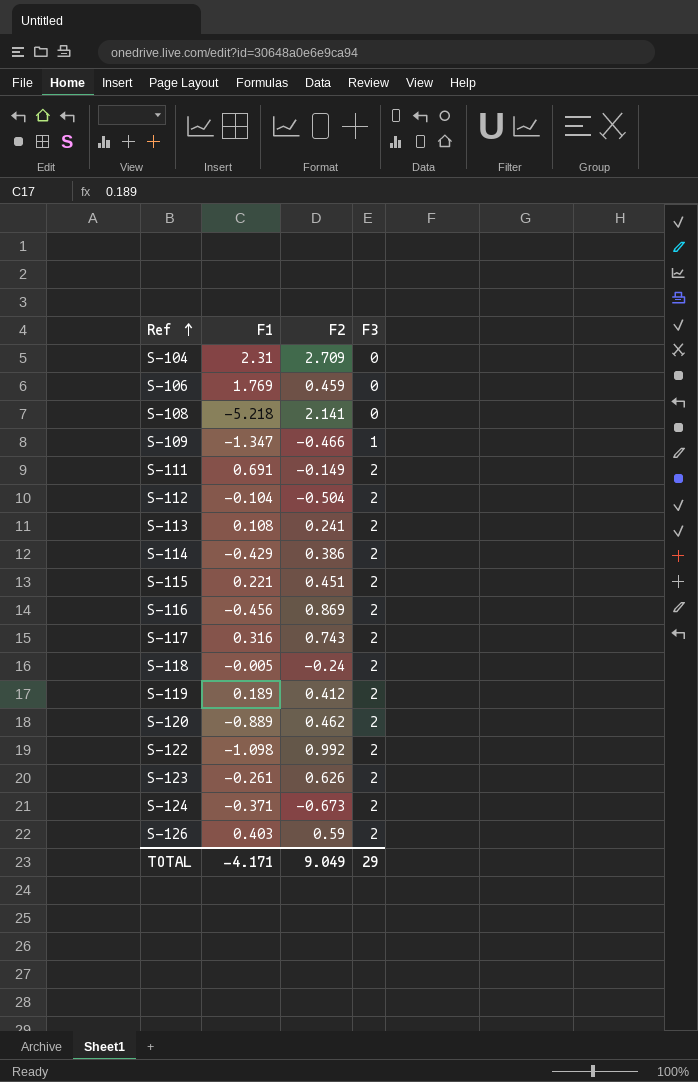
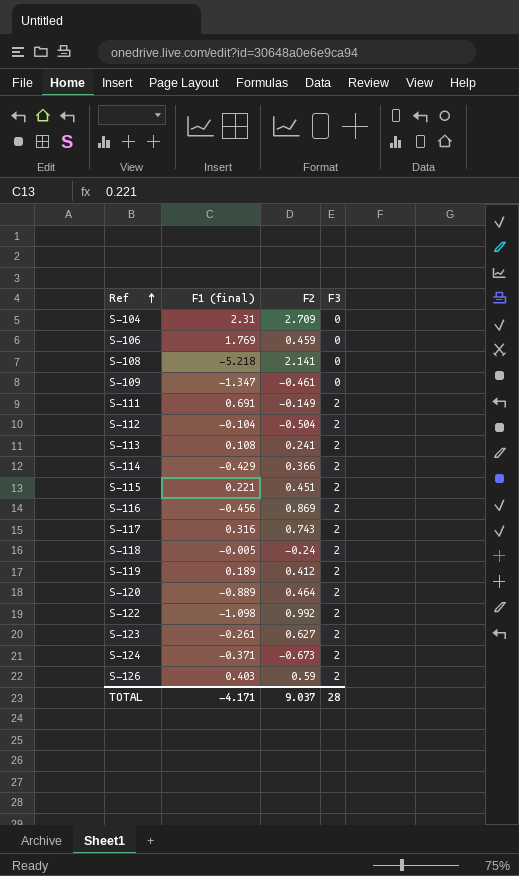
column name: F1 -> F1 (final)
S-109 | F2: -0.466 -> -0.461
S-109 | F3: 1 -> 0
S-114 | F2: 0.386 -> 0.366
S-120 | F2: 0.462 -> 0.464
S-123 | F2: 0.626 -> 0.627
TOTAL | F2: 9.049 -> 9.037
TOTAL | F3: 29 -> 28

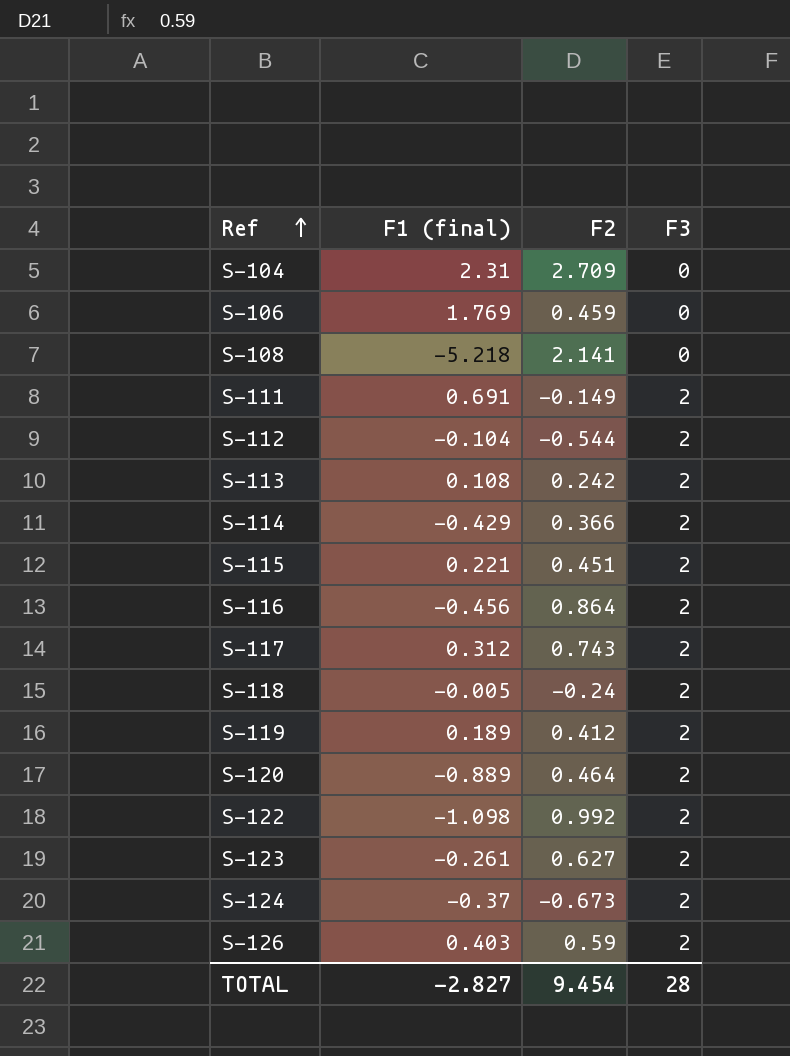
row S-109: -1.347 | -0.461 | 0 -> none
S-112 | F2: -0.504 -> -0.544
S-113 | F2: 0.241 -> 0.242
S-116 | F2: 0.869 -> 0.864
S-117 | F1 (final): 0.316 -> 0.312
S-124 | F1 (final): -0.371 -> -0.37
TOTAL | F1 (final): -4.171 -> -2.827
TOTAL | F2: 9.037 -> 9.454

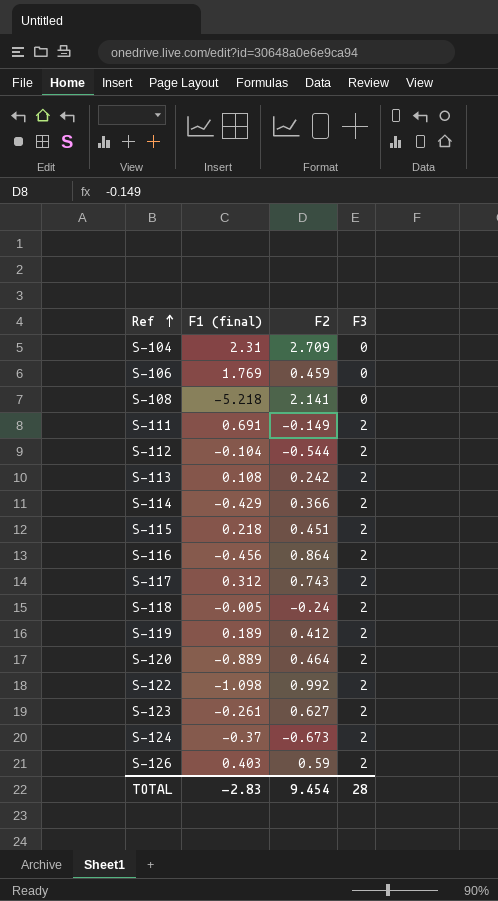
S-115 | F1 (final): 0.221 -> 0.218
TOTAL | F1 (final): -2.827 -> -2.83

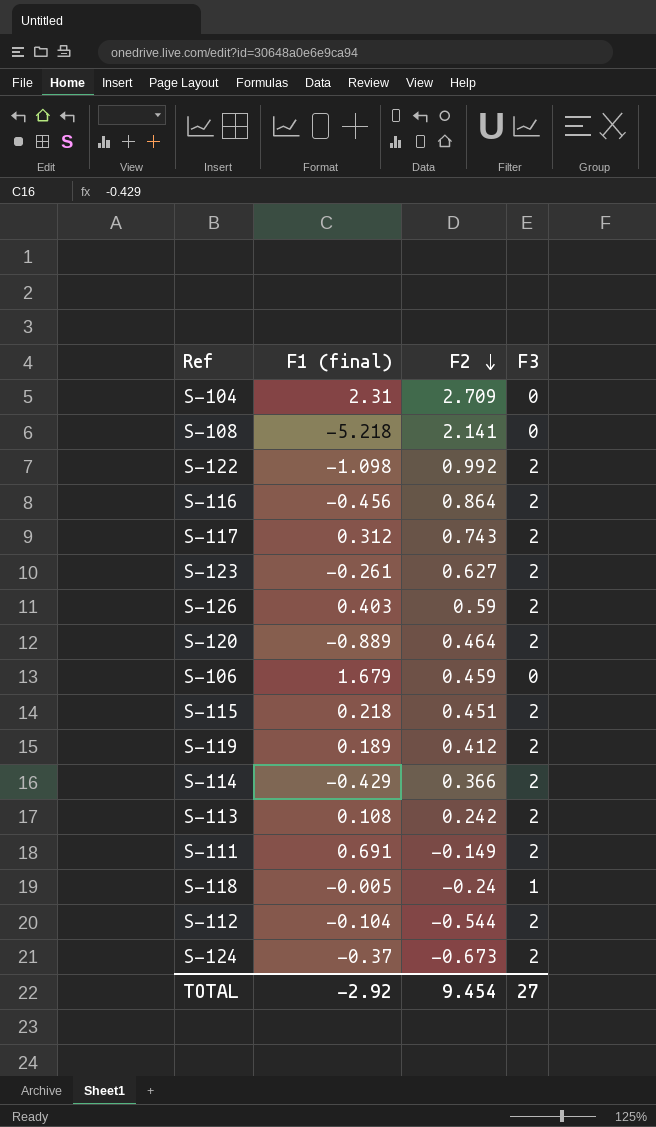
row order: Ref ascending -> F2 descending
S-106 | F1 (final): 1.769 -> 1.679
S-118 | F3: 2 -> 1
TOTAL | F1 (final): -2.83 -> -2.92
TOTAL | F3: 28 -> 27

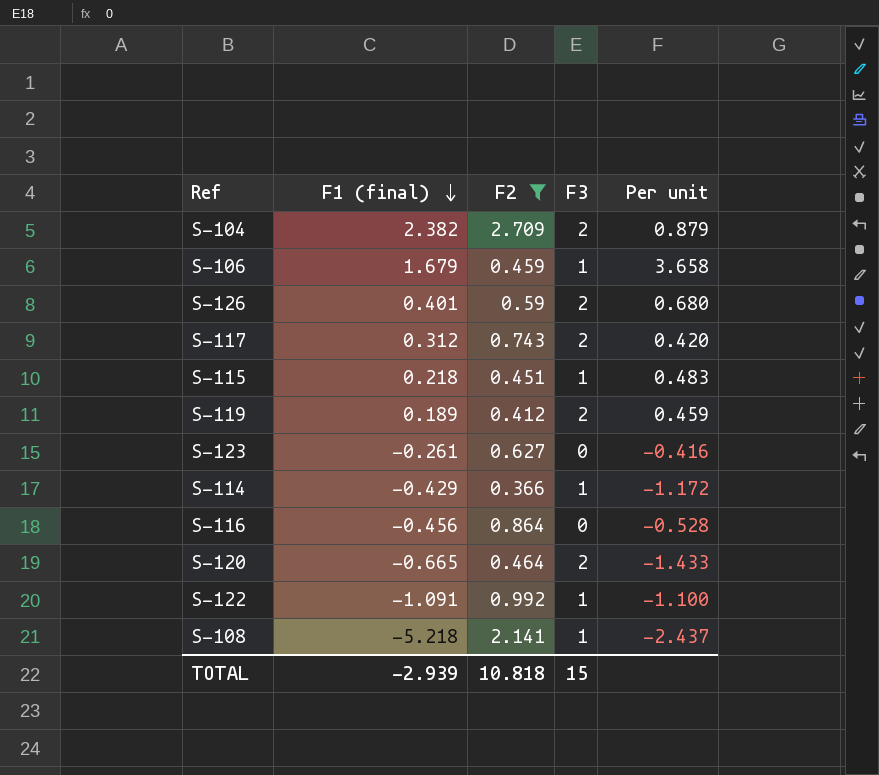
filter: none -> F2 >= 0.366
row order: F2 descending -> F1 (final) descending
column Per unit | formula: none -> [F1 (final)] / [F2]
S-104 | F1 (final): 2.31 -> 2.382
S-104 | F3: 0 -> 2
S-106 | F3: 0 -> 1
S-126 | F1 (final): 0.403 -> 0.401
S-115 | F3: 2 -> 1
S-123 | F3: 2 -> 0
S-114 | F3: 2 -> 1
S-116 | F3: 2 -> 0
S-120 | F1 (final): -0.889 -> -0.665
S-122 | F1 (final): -1.098 -> -1.091
S-122 | F3: 2 -> 1
S-108 | F3: 0 -> 1
TOTAL | F1 (final): -2.92 -> -2.939
TOTAL | F2: 9.454 -> 10.818
TOTAL | F3: 27 -> 15

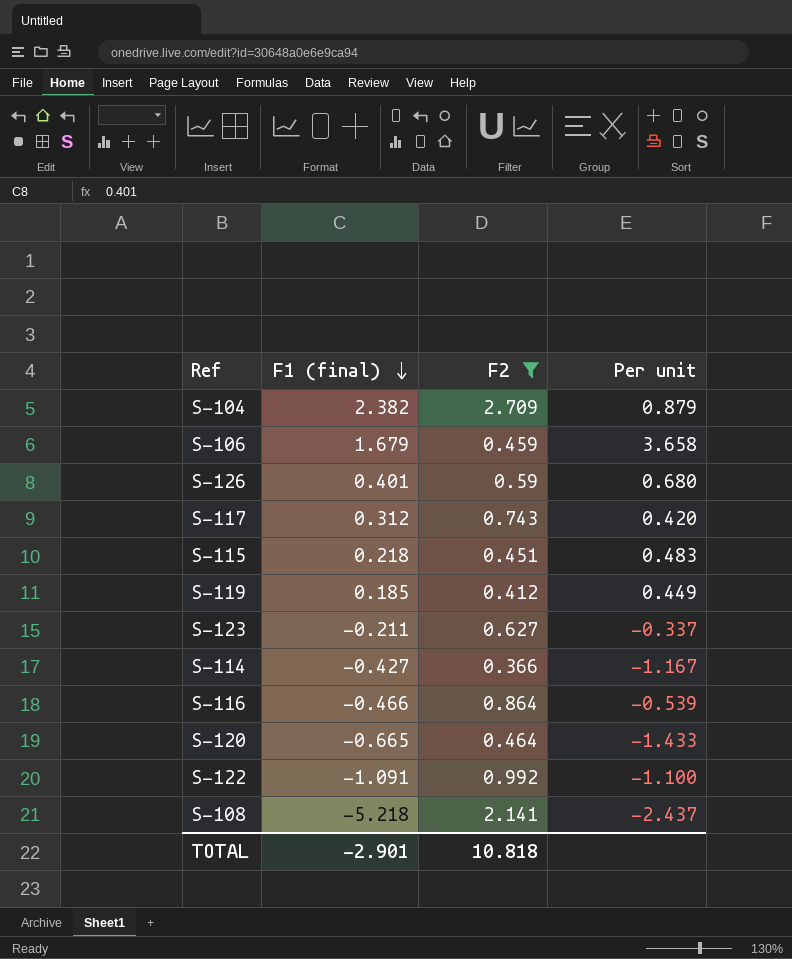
column F3 | position: 4 -> none
S-119 | F1 (final): 0.189 -> 0.185
S-119 | Per unit: 0.459 -> 0.449
S-123 | F1 (final): -0.261 -> -0.211
S-123 | Per unit: -0.416 -> -0.337
S-114 | F1 (final): -0.429 -> -0.427
S-114 | Per unit: -1.172 -> -1.167
S-116 | F1 (final): -0.456 -> -0.466
S-116 | Per unit: -0.528 -> -0.539
TOTAL | F1 (final): -2.939 -> -2.901

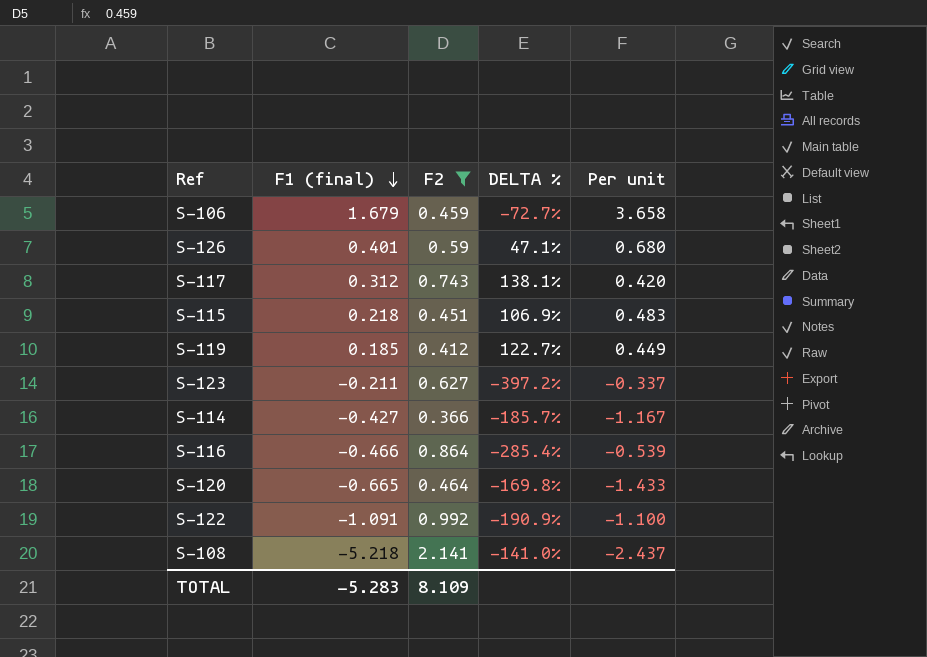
column DELTA % | formula: none -> ([F2] - [F1 (final)]) / [F1 (final)]
row S-104: 2.382 | 2.709 | 0.879 -> none
TOTAL | F1 (final): -2.901 -> -5.283
TOTAL | F2: 10.818 -> 8.109

